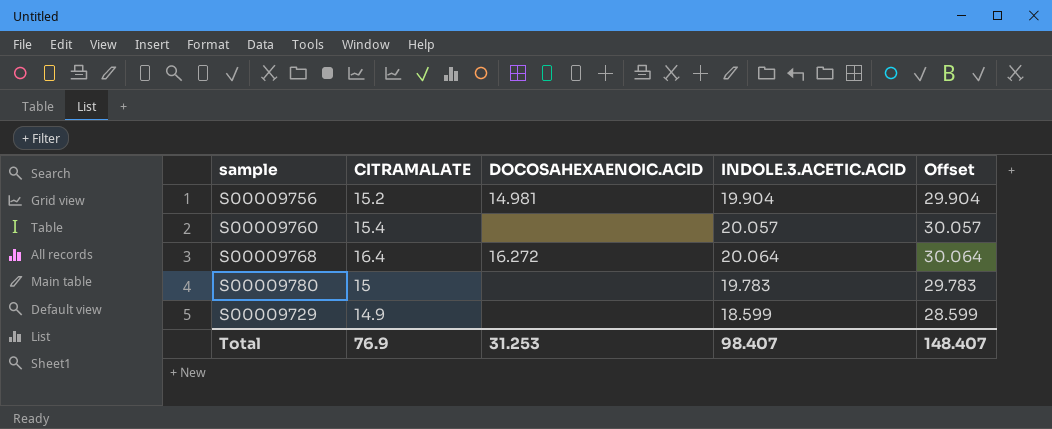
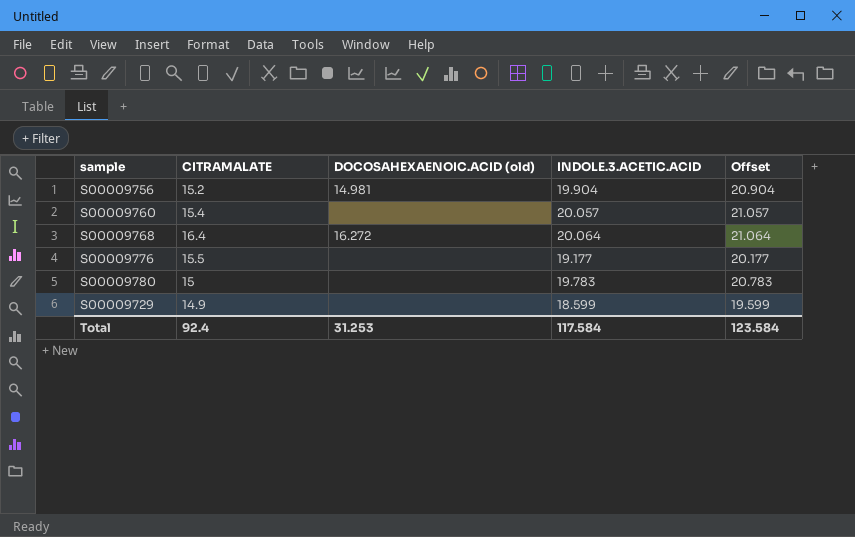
column name: DOCOSAHEXAENOIC.ACID -> DOCOSAHEXAENOIC.ACID (old)
column Offset | formula: [INDOLE.3.ACETIC.ACID] + 10 -> [INDOLE.3.ACETIC.ACID] + 1
row S00009776: none -> 15.5 | none | 19.177 | 20.177
Total | CITRAMALATE: 76.9 -> 92.4
Total | INDOLE.3.ACETIC.ACID: 98.407 -> 117.584
Total | Offset: 148.407 -> 123.584

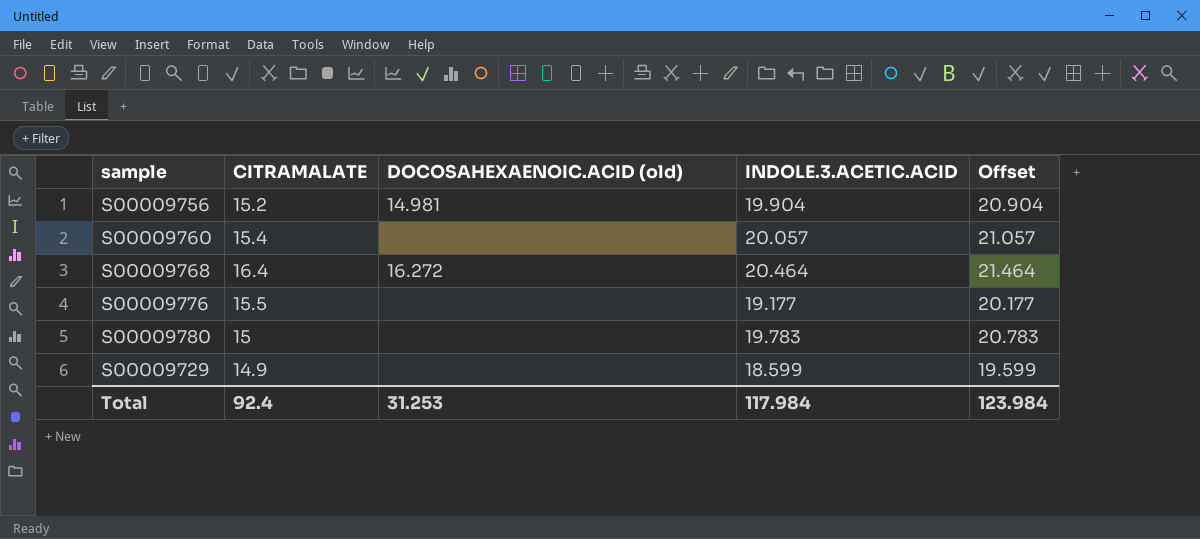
S00009768 | INDOLE.3.ACETIC.ACID: 20.064 -> 20.464
S00009768 | Offset: 21.064 -> 21.464
Total | INDOLE.3.ACETIC.ACID: 117.584 -> 117.984
Total | Offset: 123.584 -> 123.984

